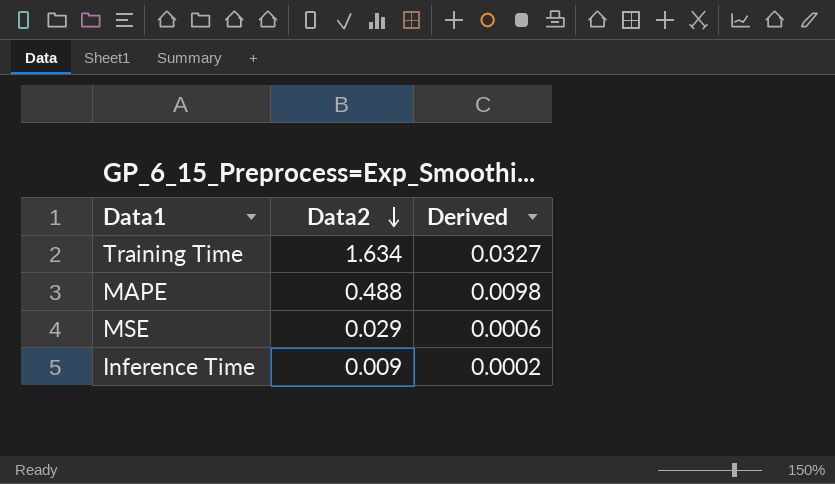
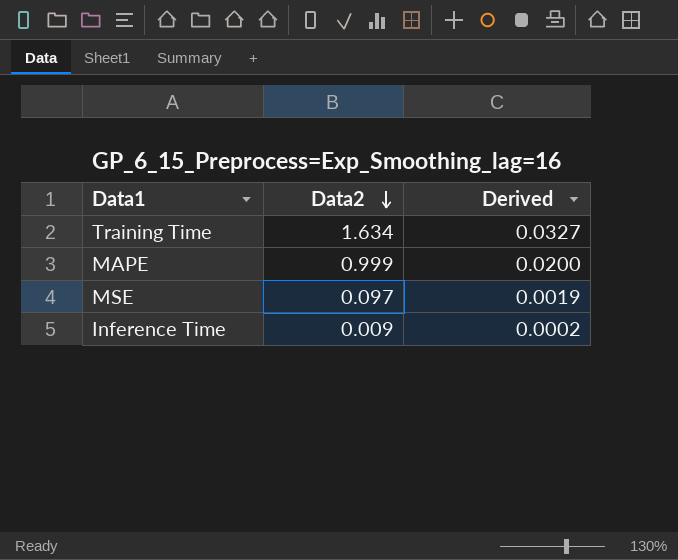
MAPE | Data2: 0.488 -> 0.999
MAPE | Derived: 0.0098 -> 0.0200
MSE | Data2: 0.029 -> 0.097
MSE | Derived: 0.0006 -> 0.0019

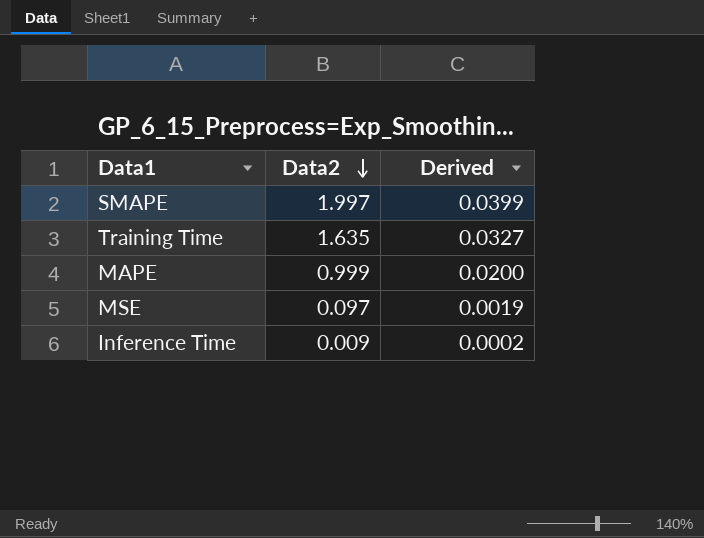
row SMAPE: none -> 1.997 | 0.0399
Training Time | Data2: 1.634 -> 1.635

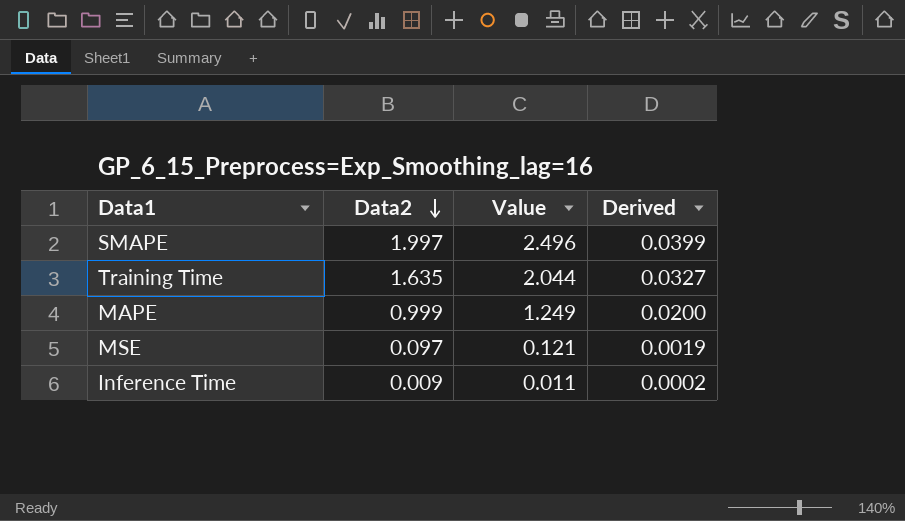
column Value | formula: none -> [Data2] * 1.25

